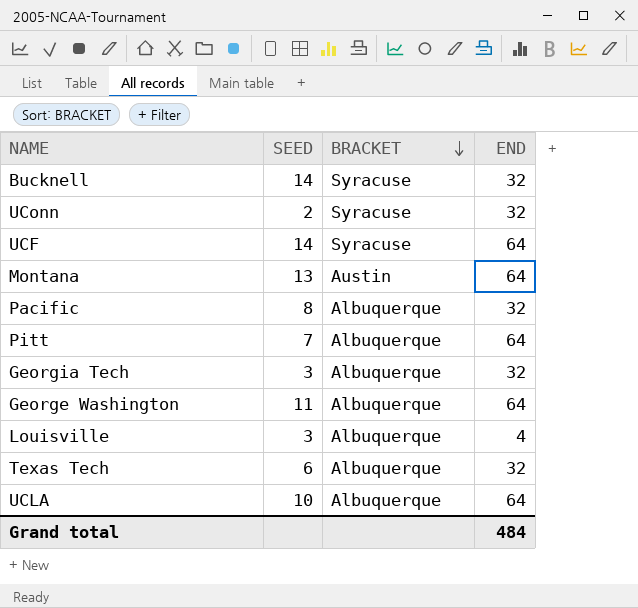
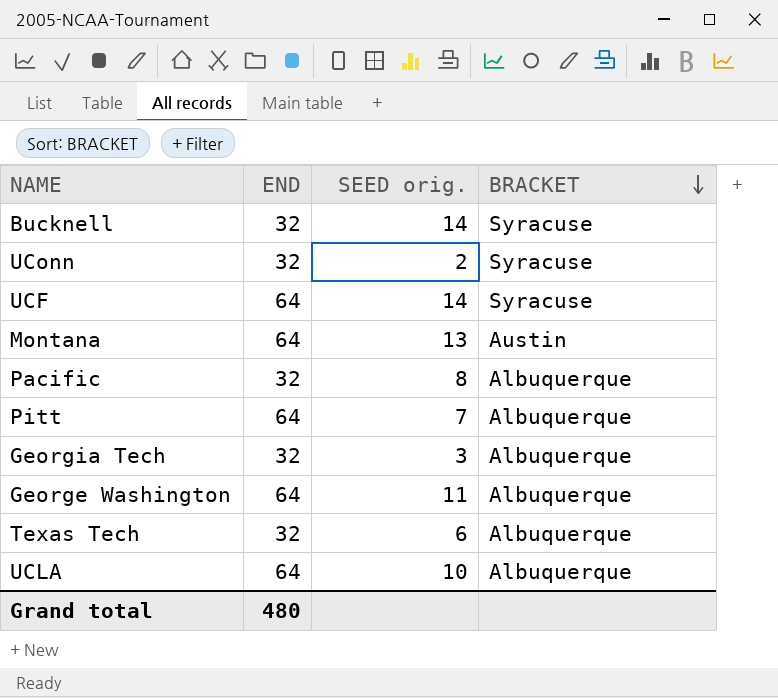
column END | position: 4 -> 2
column name: SEED -> SEED orig.
row Louisville: 3 | Albuquerque | 4 -> none
Grand total | END: 484 -> 480

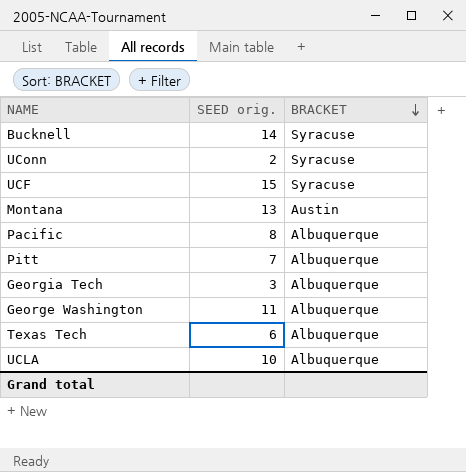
column END | position: 2 -> none
UCF | SEED orig.: 14 -> 15

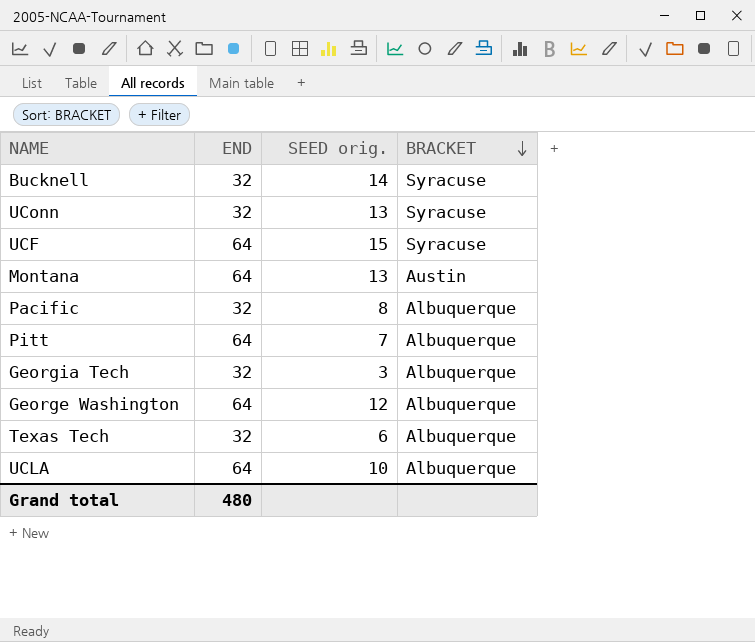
column END | position: none -> 2
UConn | SEED orig.: 2 -> 13
George Washington | SEED orig.: 11 -> 12

